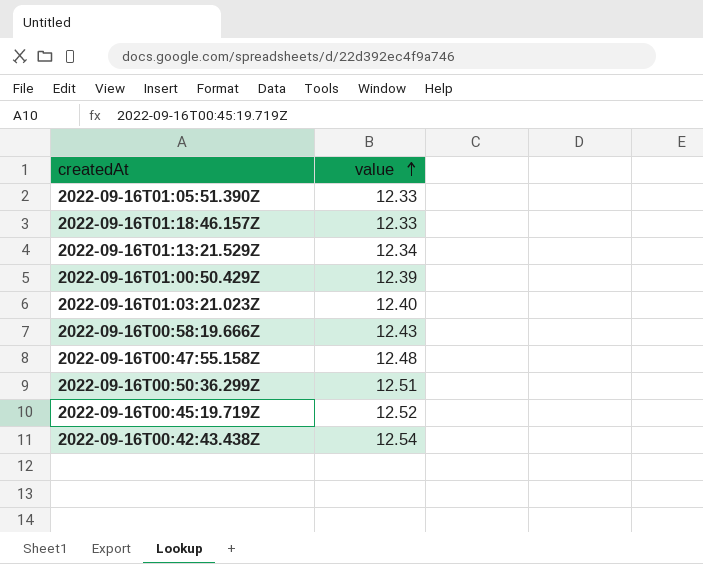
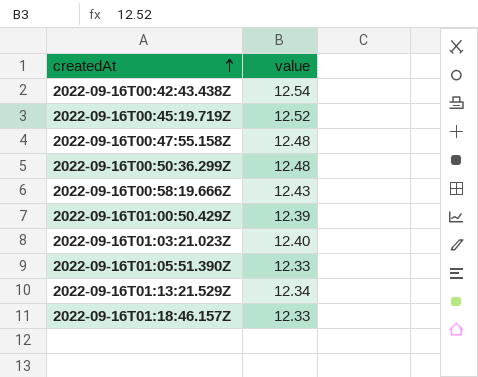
row order: value ascending -> createdAt ascending
2022-09-16T00:50:36.299Z | value: 12.51 -> 12.48

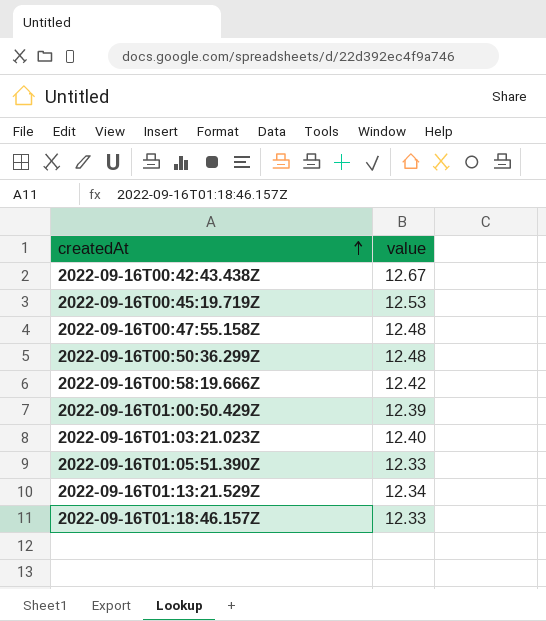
2022-09-16T00:42:43.438Z | value: 12.54 -> 12.67
2022-09-16T00:45:19.719Z | value: 12.52 -> 12.53
2022-09-16T00:58:19.666Z | value: 12.43 -> 12.42

